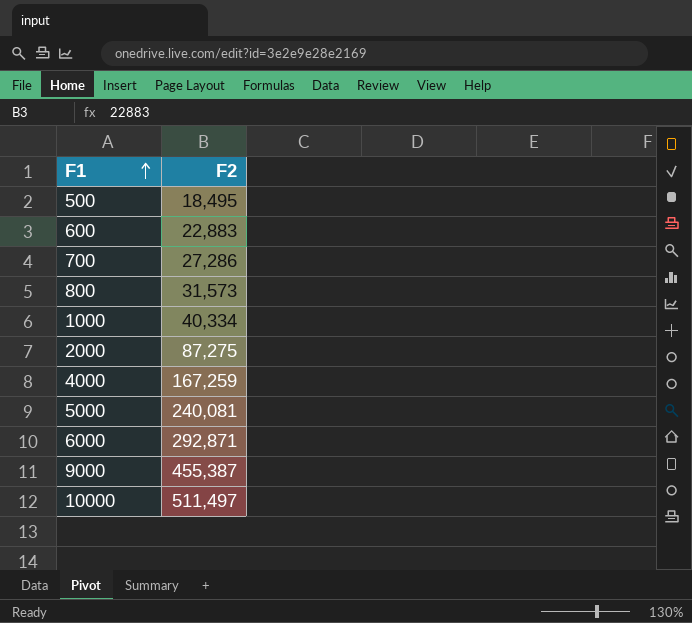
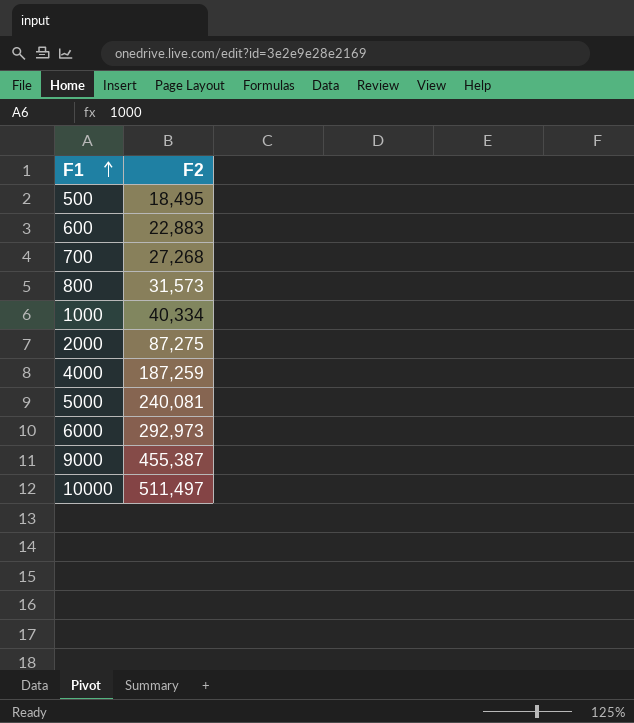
700 | F2: 27,286 -> 27,268
4000 | F2: 167,259 -> 187,259
6000 | F2: 292,871 -> 292,973

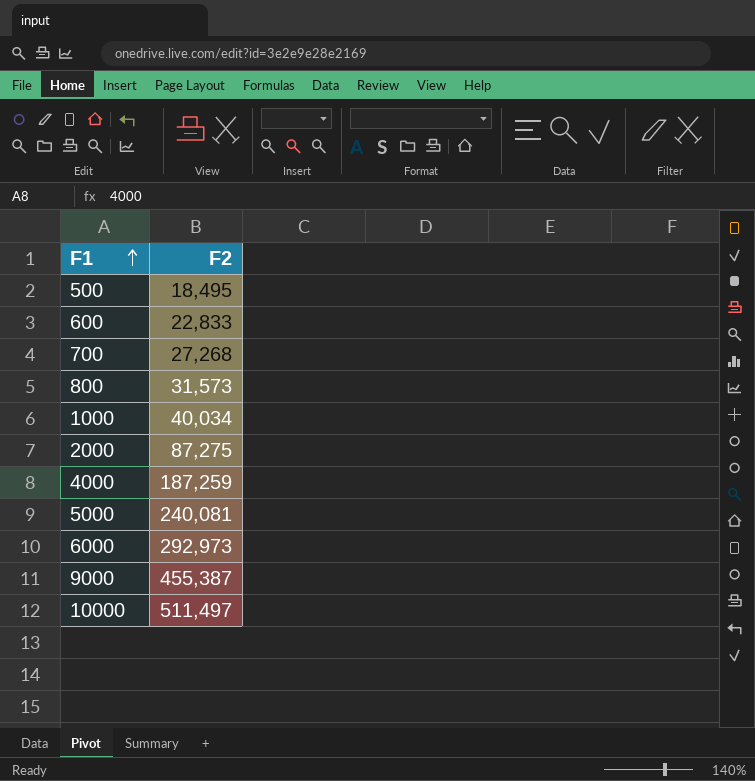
600 | F2: 22,883 -> 22,833
1000 | F2: 40,334 -> 40,034

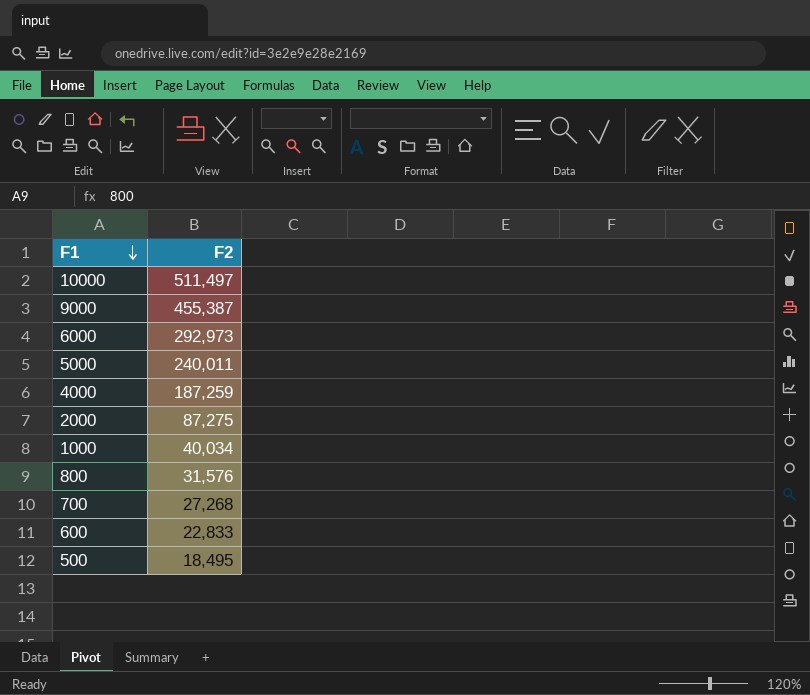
row order: F1 ascending -> F1 descending
5000 | F2: 240,081 -> 240,011
800 | F2: 31,573 -> 31,576

